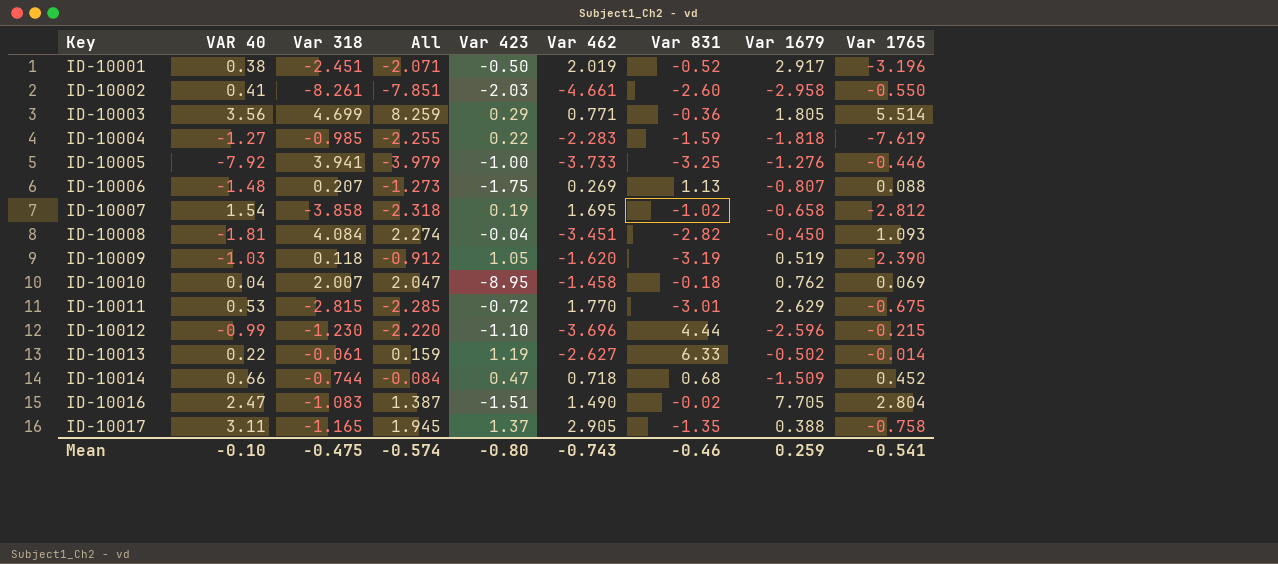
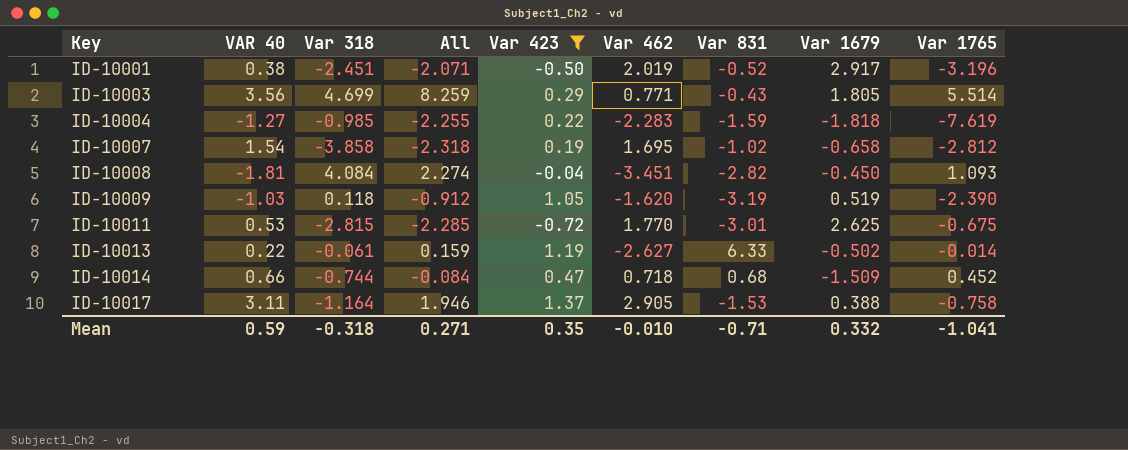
filter: none -> Var 423 >= -0.72
ID-10003 | Var 831: -0.36 -> -0.43
ID-10011 | Var 1679: 2.629 -> 2.625
ID-10017 | Var 318: -1.165 -> -1.164
ID-10017 | All: 1.945 -> 1.946
ID-10017 | Var 831: -1.35 -> -1.53
Mean | VAR 40: -0.10 -> 0.59
Mean | Var 318: -0.475 -> -0.318
Mean | All: -0.574 -> 0.271
Mean | Var 423: -0.80 -> 0.35
Mean | Var 462: -0.743 -> -0.010
Mean | Var 831: -0.46 -> -0.71
Mean | Var 1679: 0.259 -> 0.332
Mean | Var 1765: -0.541 -> -1.041

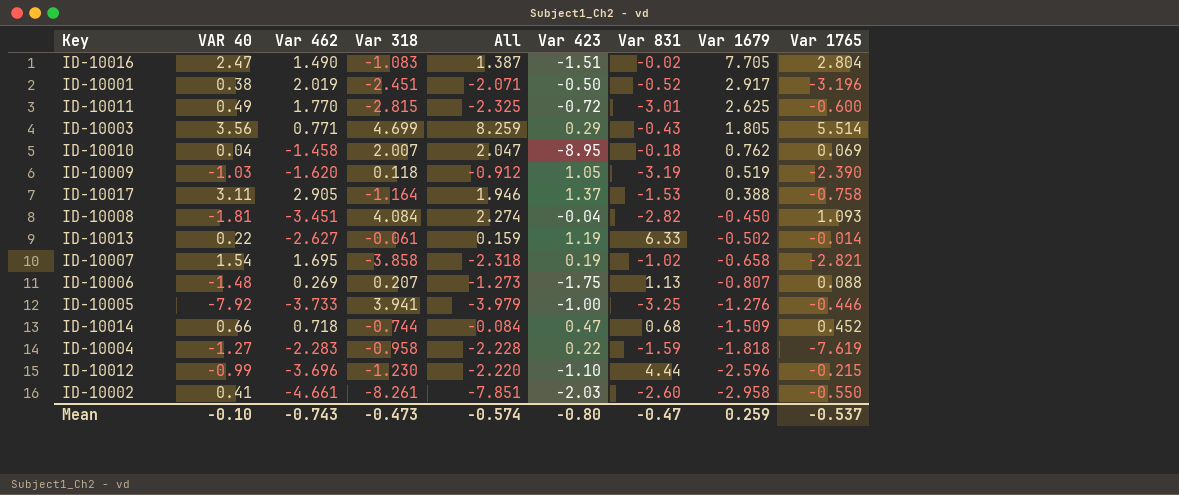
filter: Var 423 >= -0.72 -> none
row order: Key ascending -> Var 1679 descending
column Var 462 | position: 6 -> 3
ID-10011 | VAR 40: 0.53 -> 0.49
ID-10011 | All: -2.285 -> -2.325
ID-10011 | Var 1765: -0.675 -> -0.600
ID-10007 | Var 1765: -2.812 -> -2.821
ID-10004 | Var 318: -0.985 -> -0.958
ID-10004 | All: -2.255 -> -2.228
Mean | VAR 40: 0.59 -> -0.10
Mean | Var 462: -0.010 -> -0.743
Mean | Var 318: -0.318 -> -0.473
Mean | All: 0.271 -> -0.574
Mean | Var 423: 0.35 -> -0.80
Mean | Var 831: -0.71 -> -0.47
Mean | Var 1679: 0.332 -> 0.259
Mean | Var 1765: -1.041 -> -0.537

